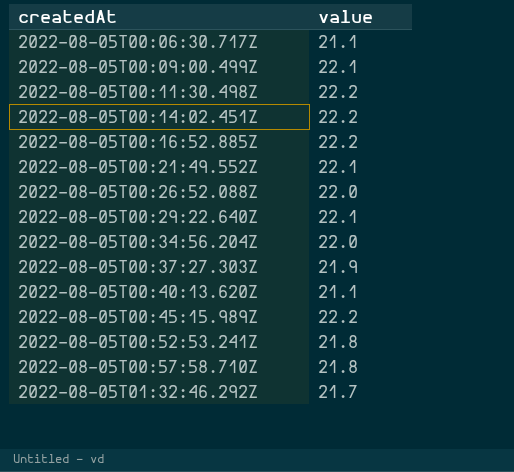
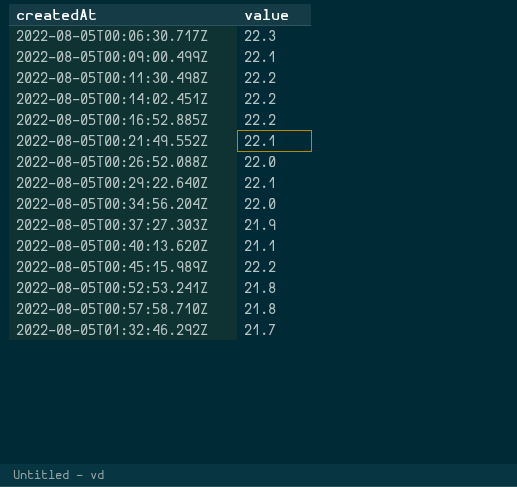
2022-08-05T00:06:30.717Z | value: 21.1 -> 22.3

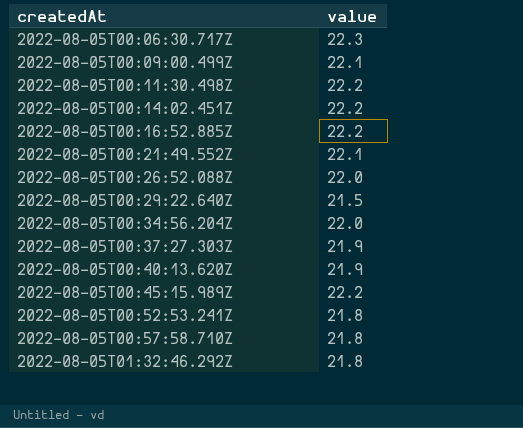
2022-08-05T00:29:22.640Z | value: 22.1 -> 21.5
2022-08-05T00:40:13.620Z | value: 21.1 -> 21.9
2022-08-05T01:32:46.292Z | value: 21.7 -> 21.8

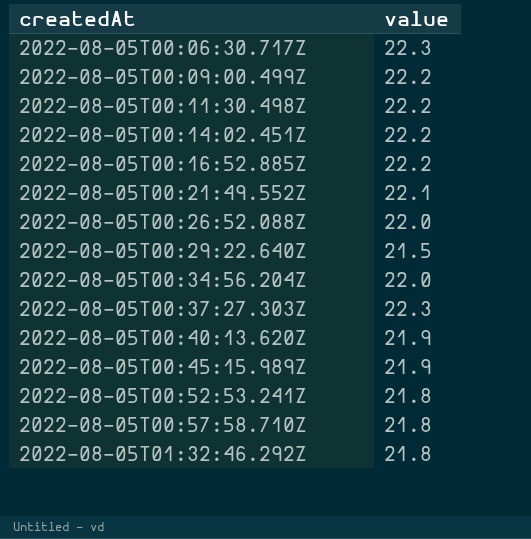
2022-08-05T00:09:00.499Z | value: 22.1 -> 22.2
2022-08-05T00:37:27.303Z | value: 21.9 -> 22.3
2022-08-05T00:45:15.989Z | value: 22.2 -> 21.9

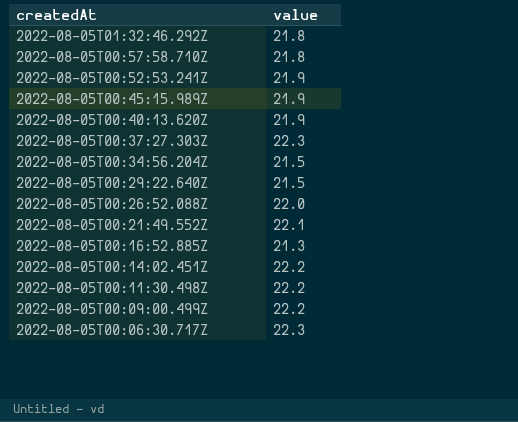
row order: createdAt ascending -> createdAt descending
2022-08-05T00:52:53.241Z | value: 21.8 -> 21.9
2022-08-05T00:34:56.204Z | value: 22.0 -> 21.5
2022-08-05T00:16:52.885Z | value: 22.2 -> 21.3

